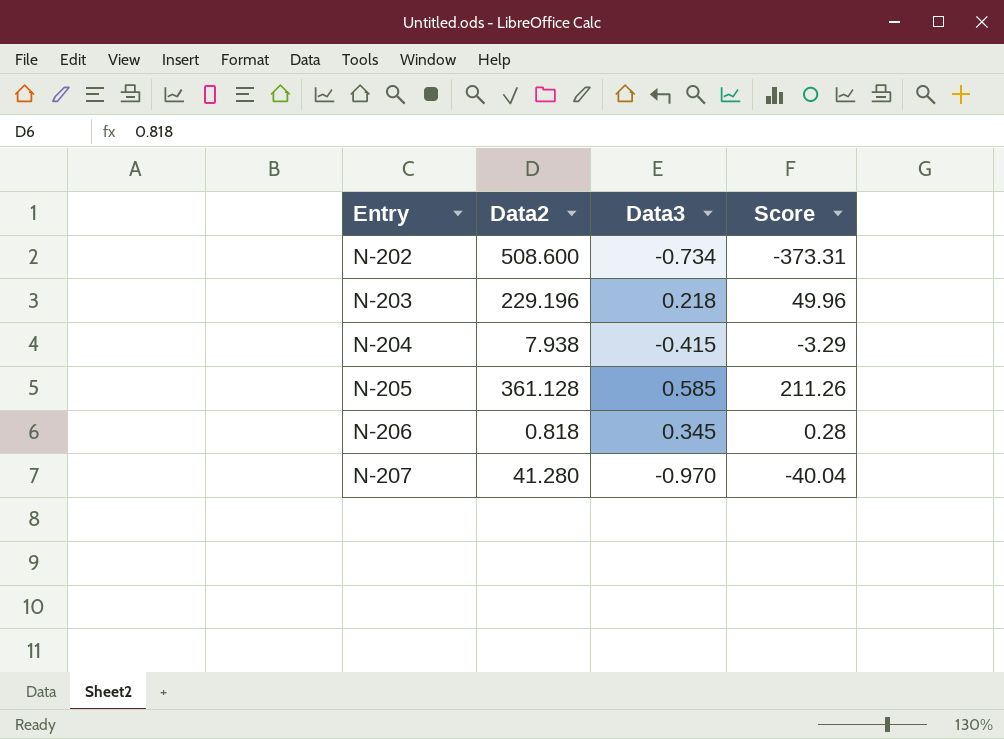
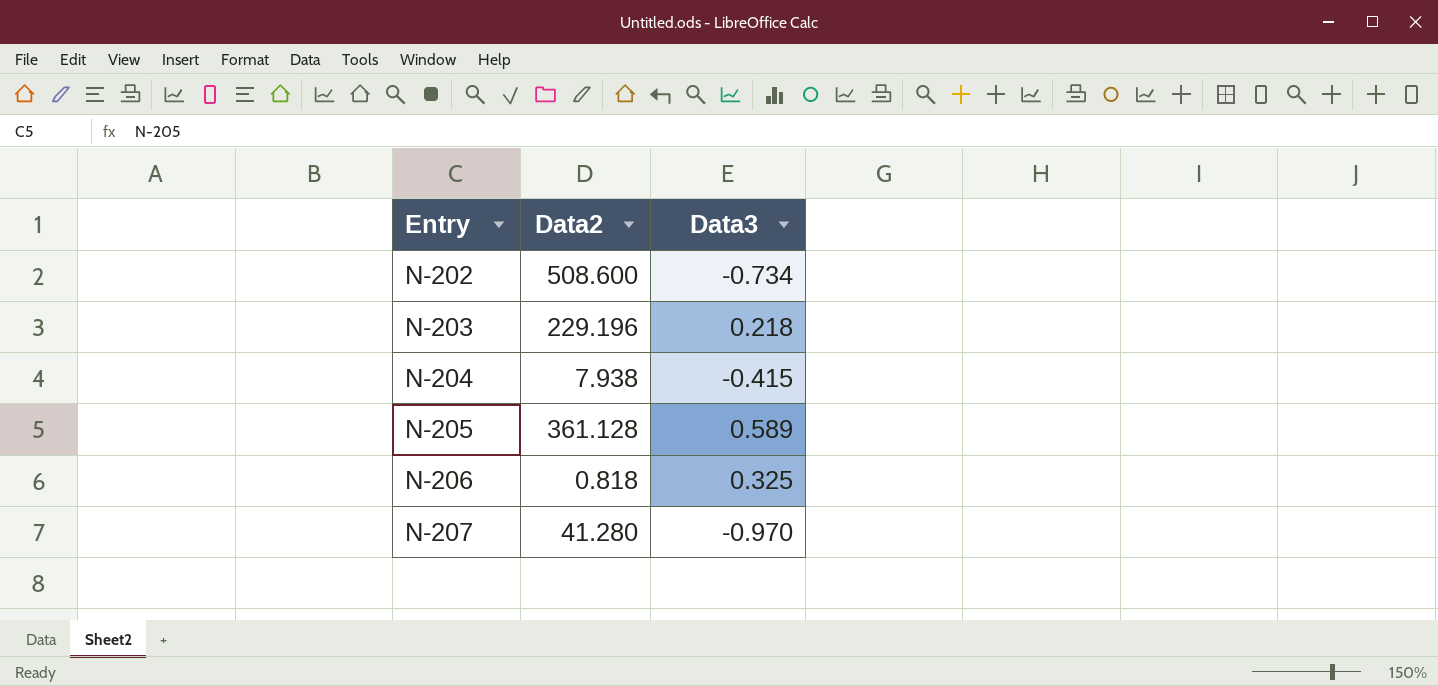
column Score | formula: [Data2] * [Data3] -> none
N-205 | Data3: 0.585 -> 0.589
N-206 | Data3: 0.345 -> 0.325

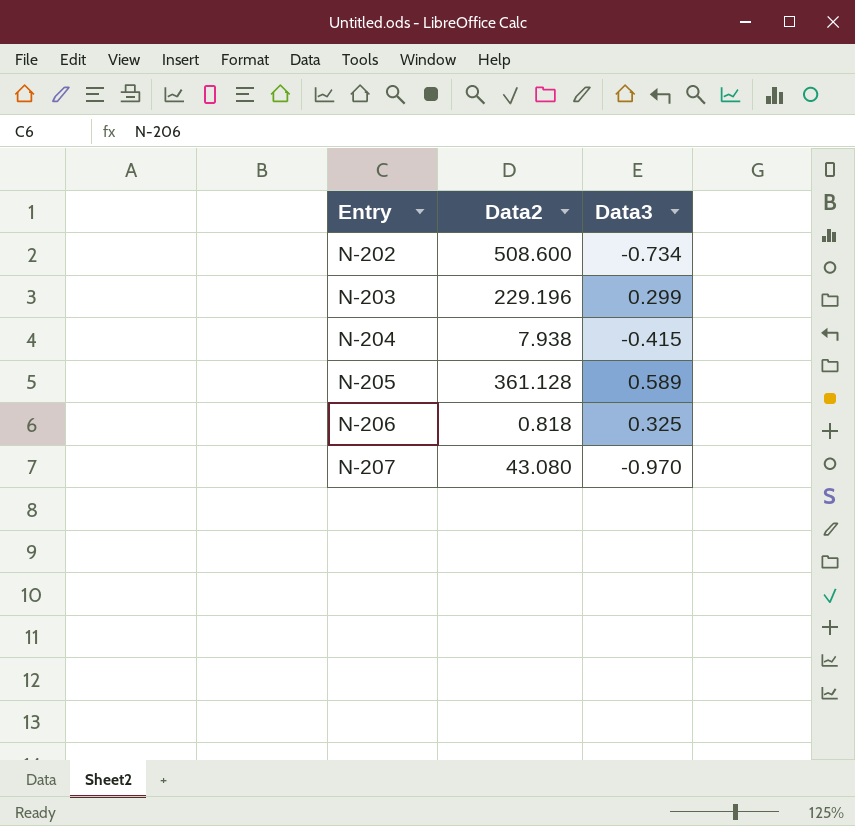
N-203 | Data3: 0.218 -> 0.299
N-207 | Data2: 41.280 -> 43.080

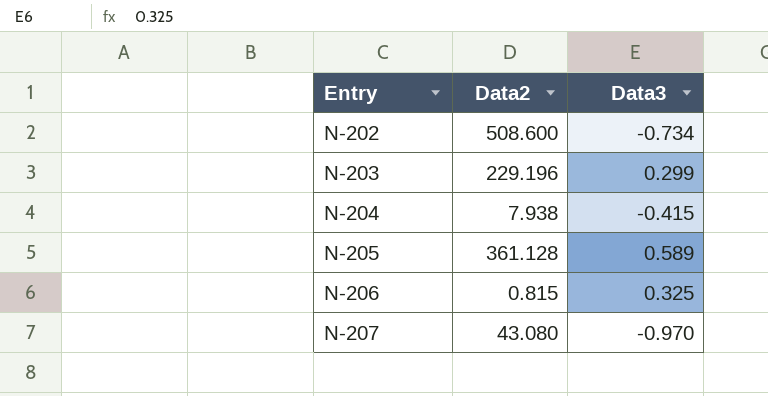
N-206 | Data2: 0.818 -> 0.815

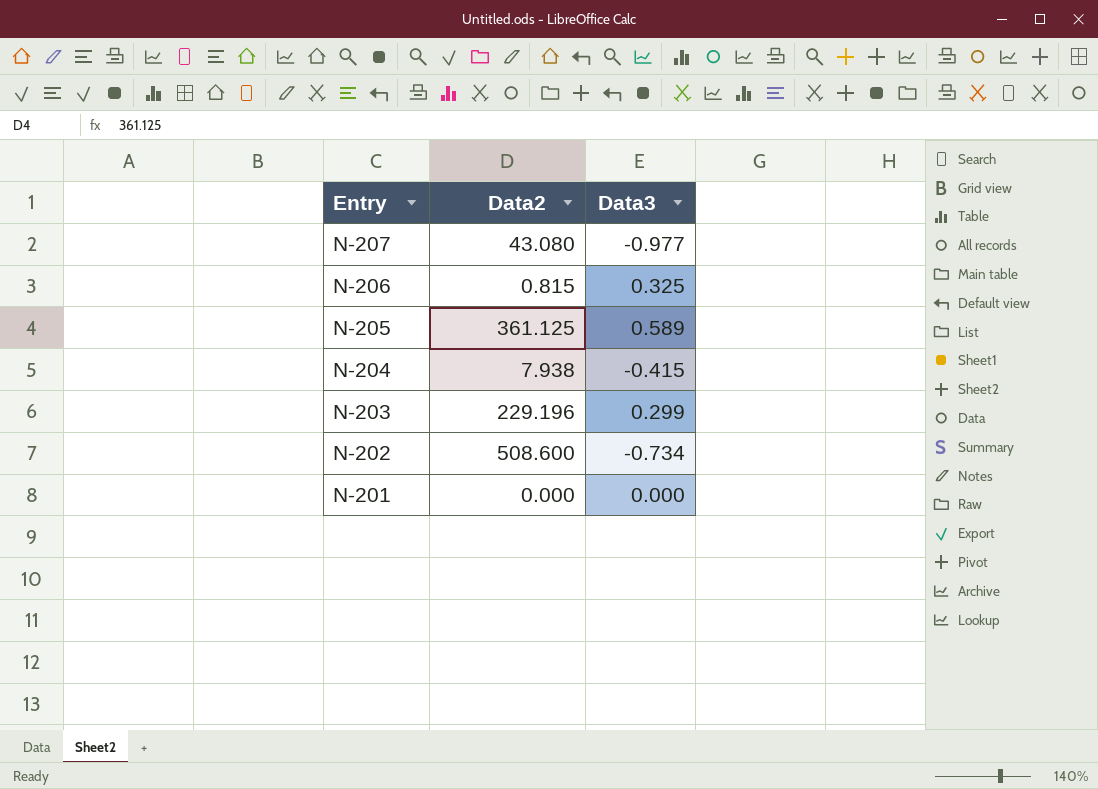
row order: Entry ascending -> Entry descending
N-207 | Data3: -0.970 -> -0.977
N-205 | Data2: 361.128 -> 361.125
row N-201: none -> 0.000 | 0.000

